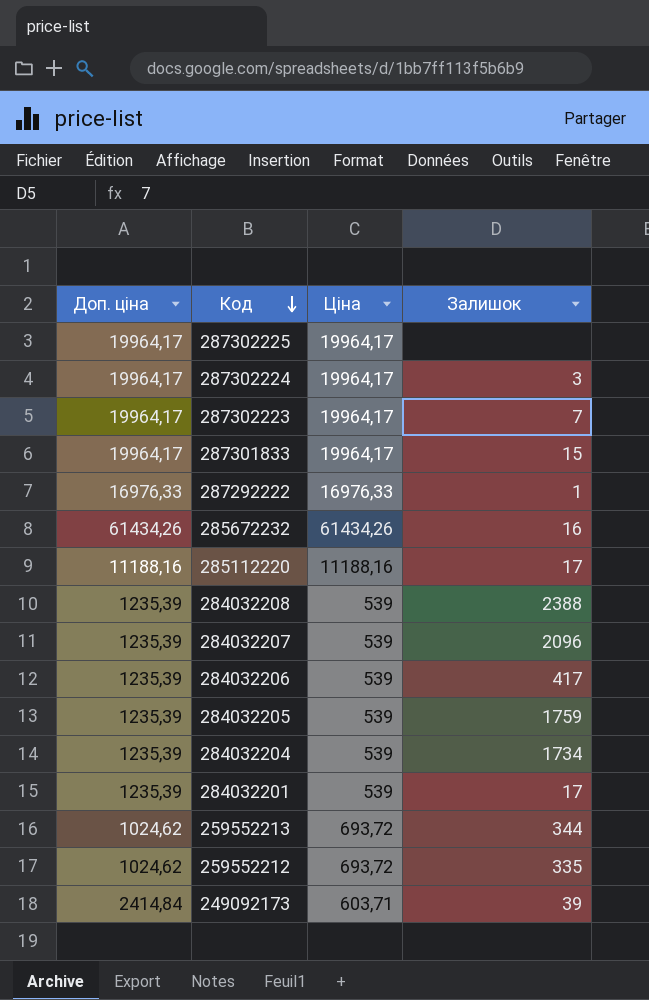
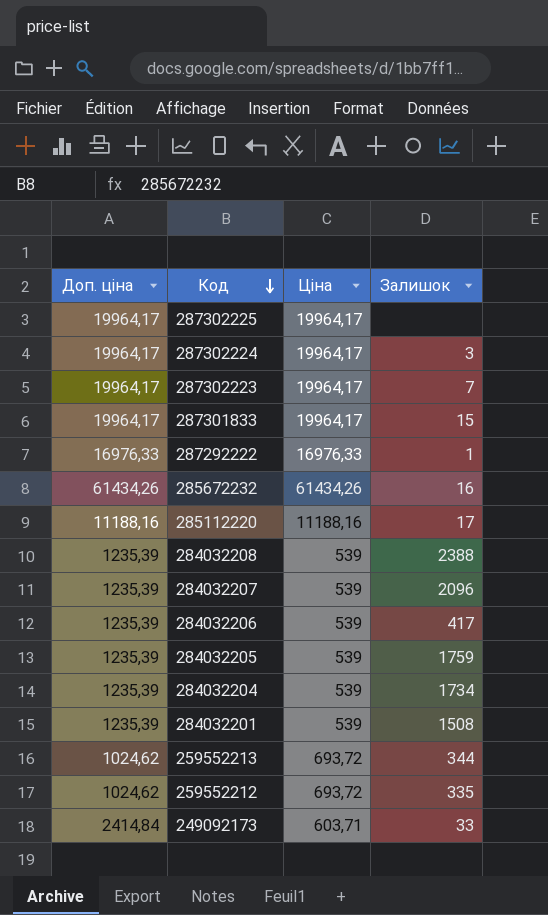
284032201 | Залишок: 17 -> 1508
249092173 | Залишок: 39 -> 33

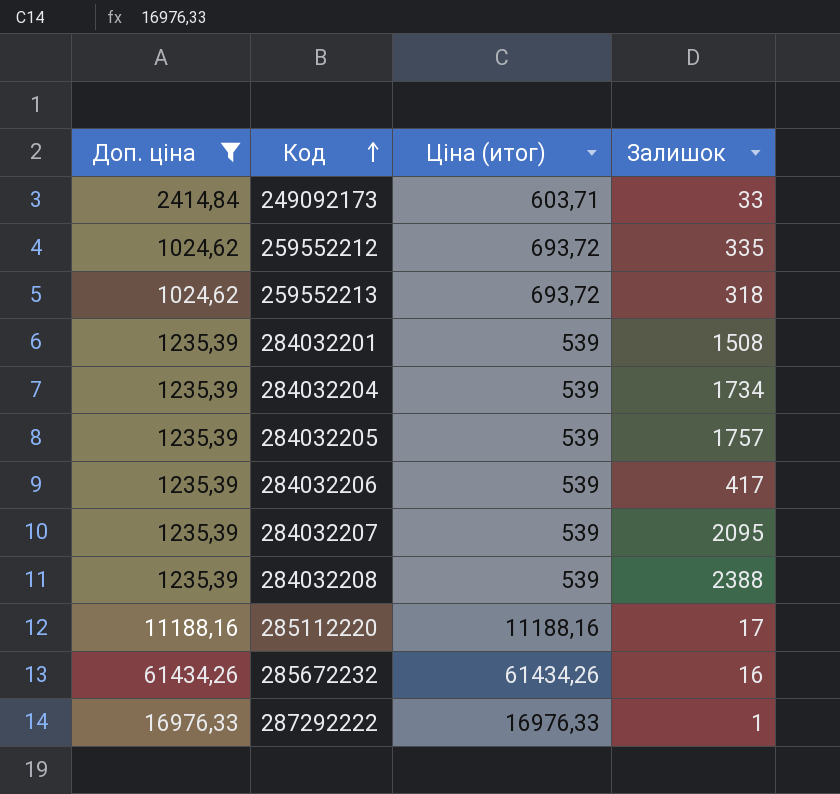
filter: none -> Доп. ціна != 19964,17
row order: Код descending -> Код ascending
column name: Ціна -> Ціна (итог)
259552213 | Залишок: 344 -> 318
284032205 | Залишок: 1759 -> 1757
284032207 | Залишок: 2096 -> 2095

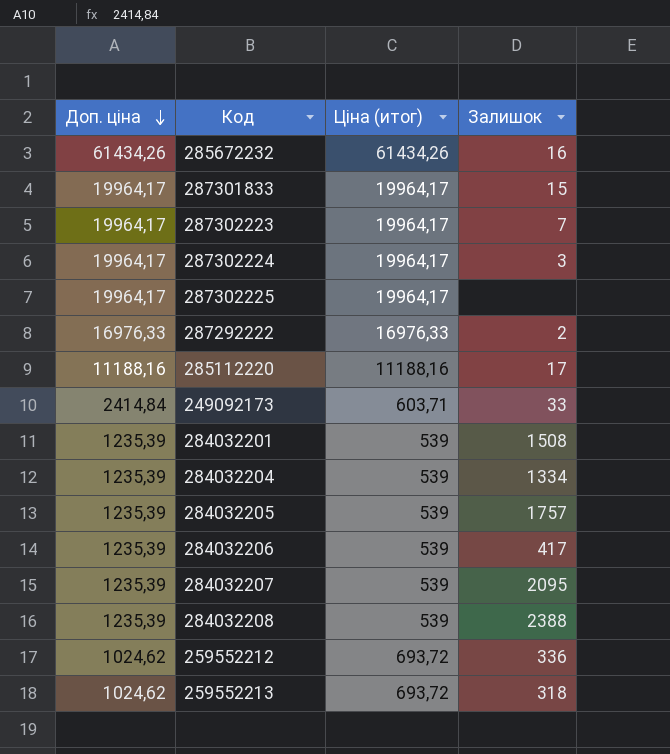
filter: Доп. ціна != 19964,17 -> none
row order: Код ascending -> Доп. ціна descending
287292222 | Залишок: 1 -> 2
284032204 | Залишок: 1734 -> 1334
259552212 | Залишок: 335 -> 336

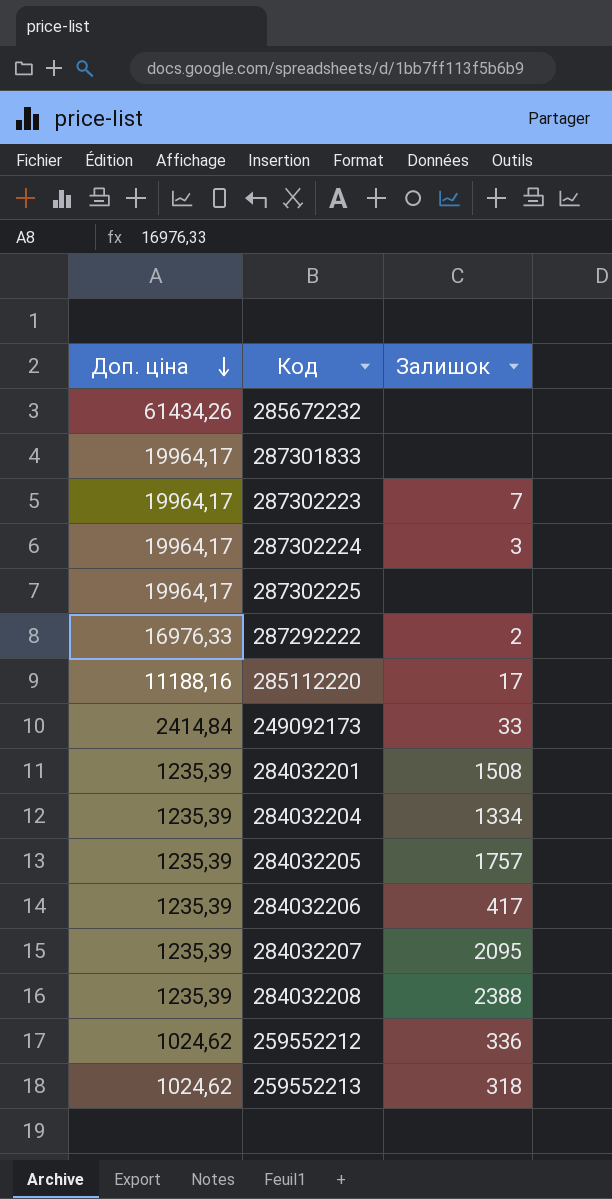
column Ціна (итог) | position: 3 -> none
285672232 | Залишок: 16 -> none
287301833 | Залишок: 15 -> none

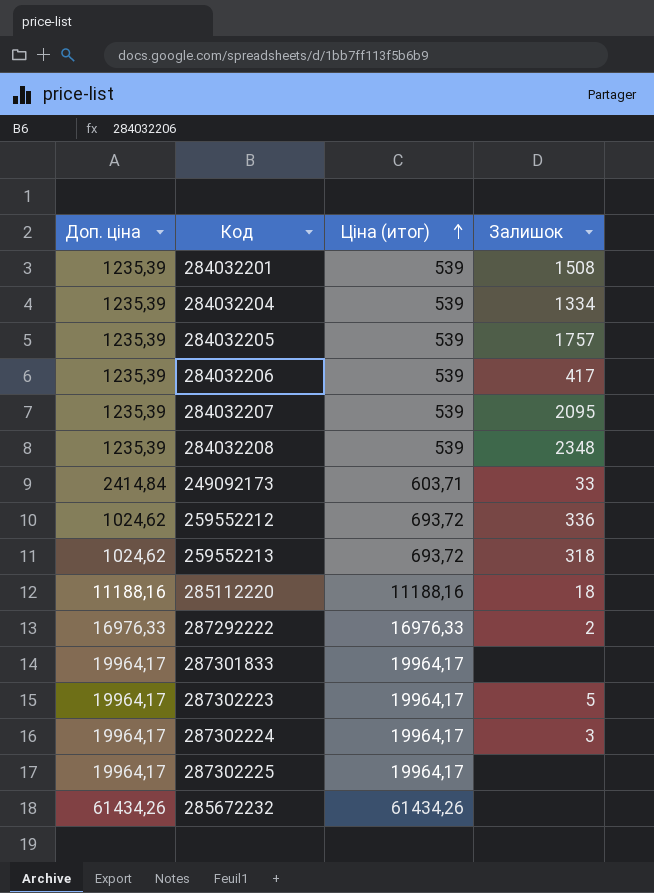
row order: Доп. ціна descending -> Ціна (итог) ascending
column Ціна (итог) | position: none -> 3
284032208 | Залишок: 2388 -> 2348
285112220 | Залишок: 17 -> 18
287302223 | Залишок: 7 -> 5

